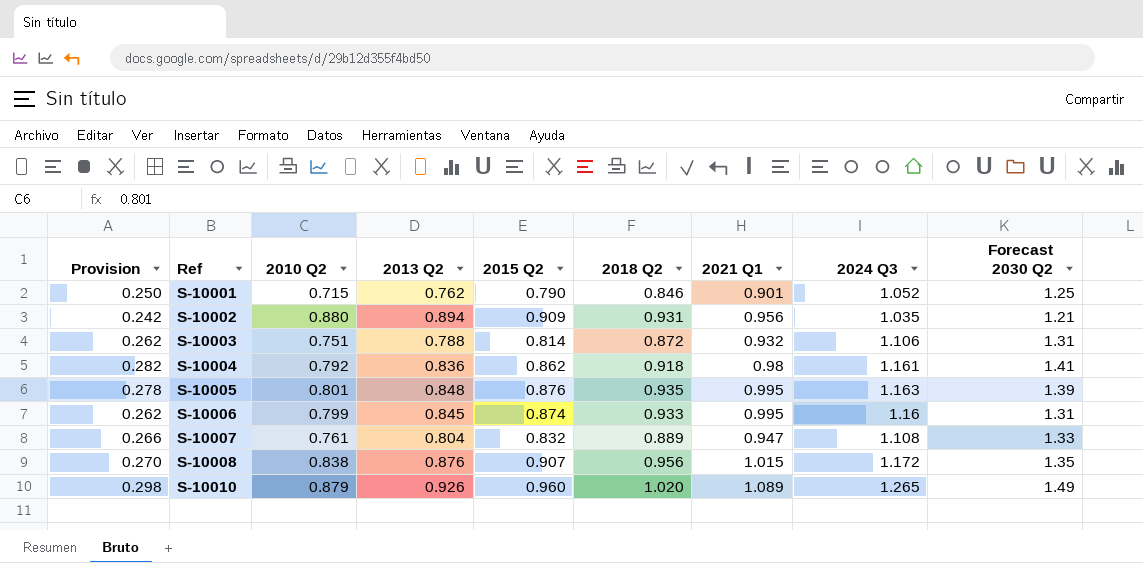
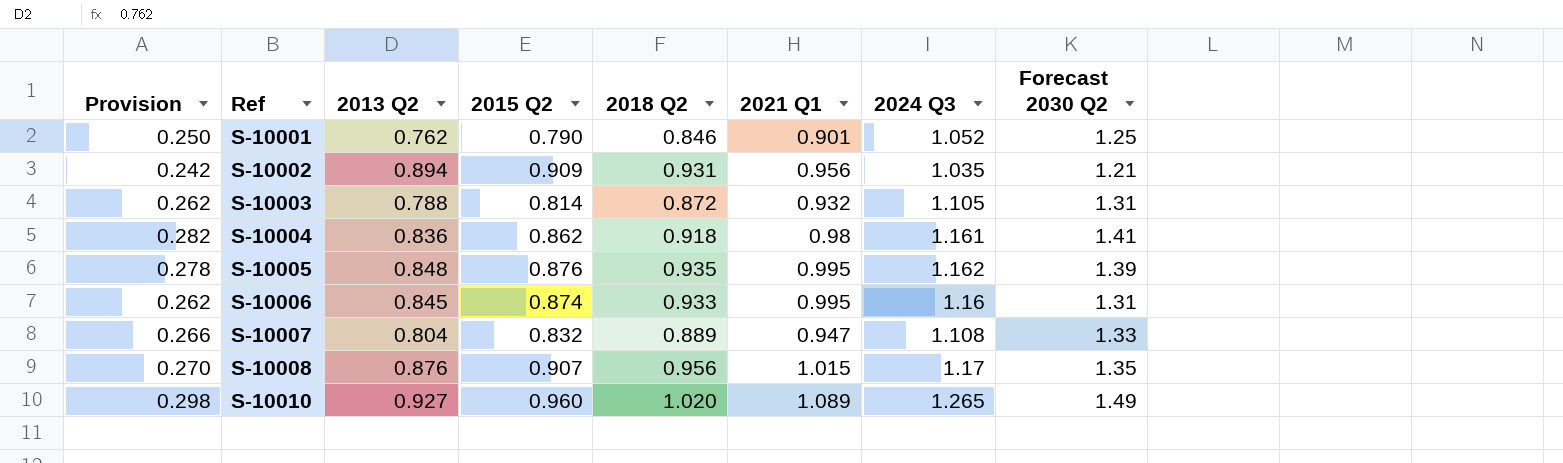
column 2010 Q2 | position: 3 -> none
S-10003 | 2024 Q3: 1.106 -> 1.105
S-10005 | 2024 Q3: 1.163 -> 1.162
S-10008 | 2024 Q3: 1.172 -> 1.17
S-10010 | 2013 Q2: 0.926 -> 0.927

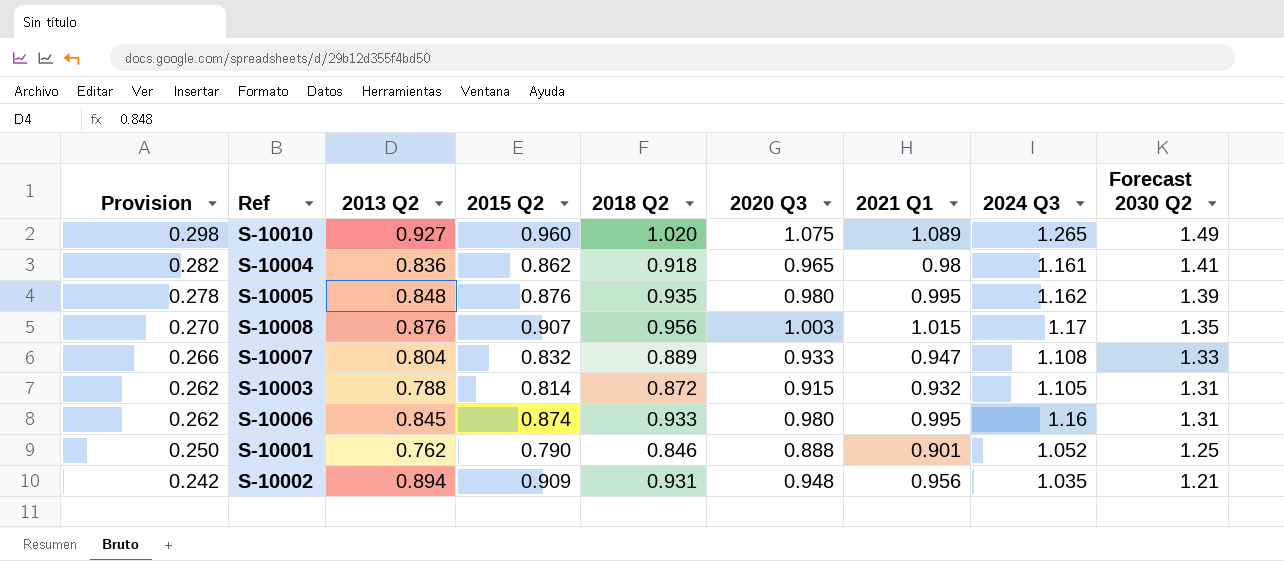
row order: Ref ascending -> Provision descending
column 2020 Q3 | position: none -> 6

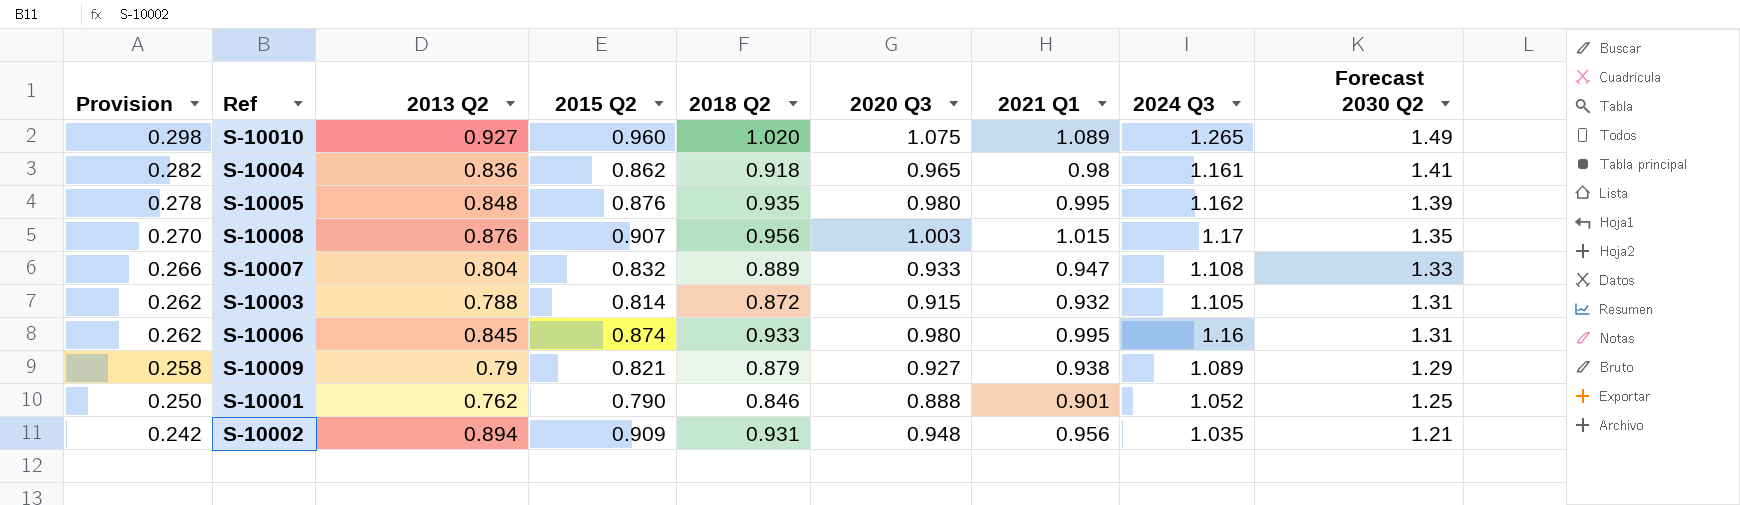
row S-10009: none -> 0.258 | 0.79 | 0.821 | 0.879 | 0.927 | 0.938 | 1.089 | 1.29

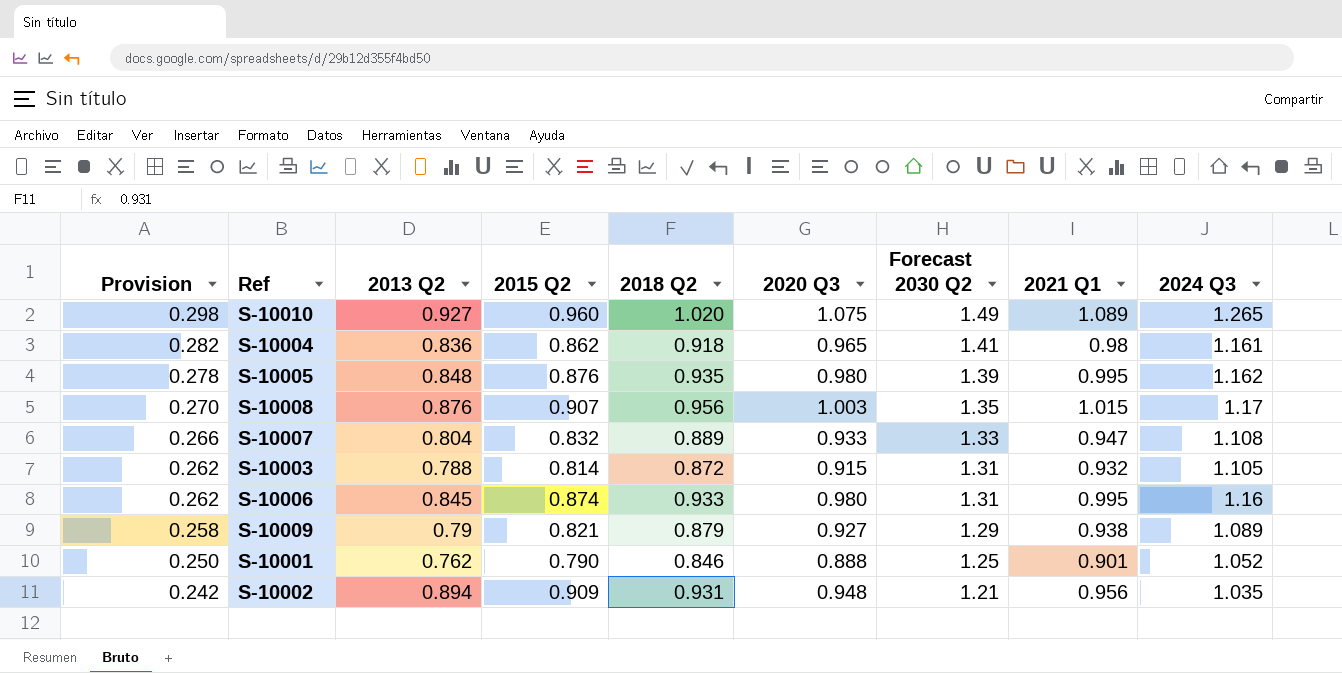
column Forecast 2030 Q2 | position: 9 -> 7

